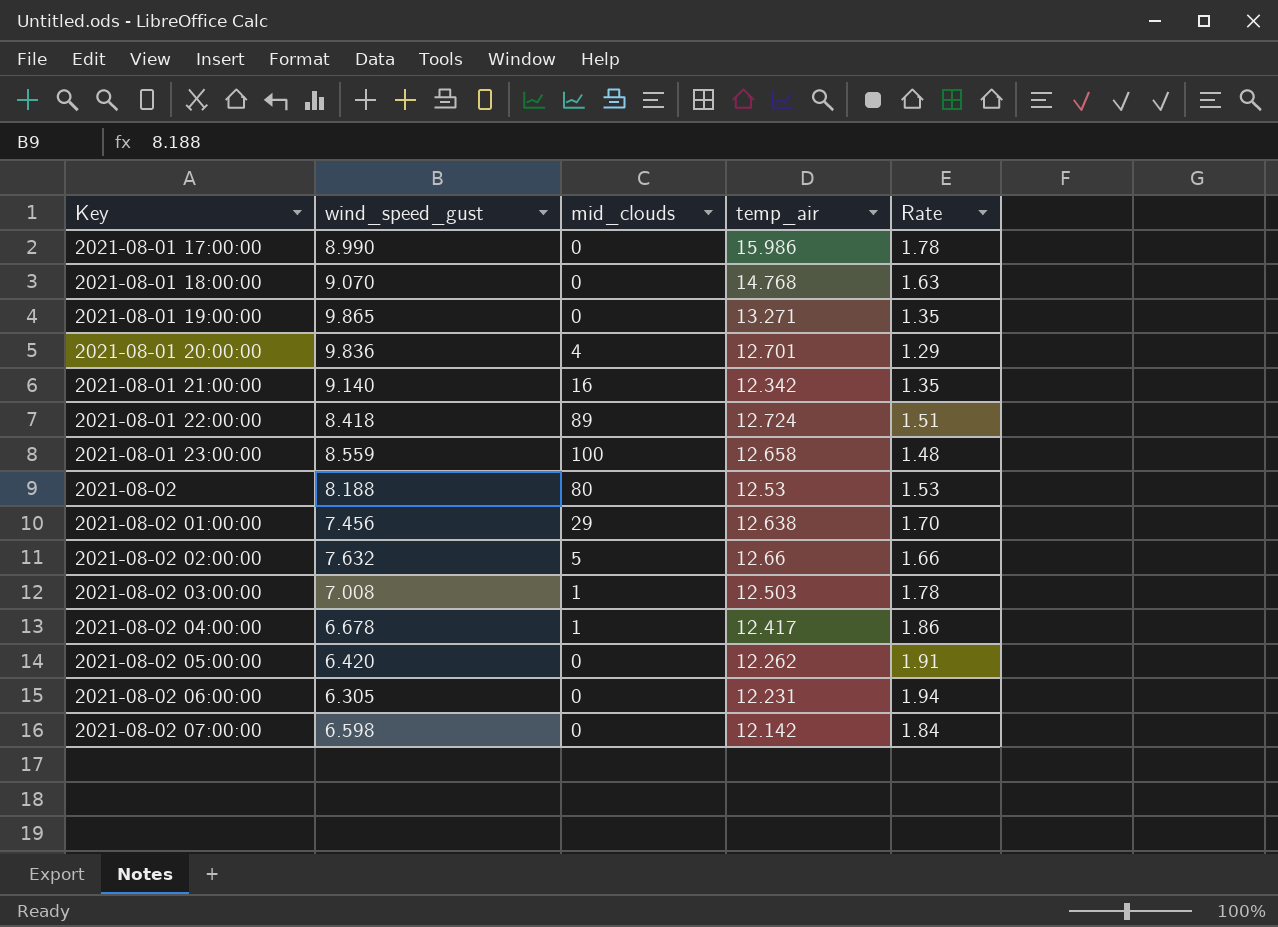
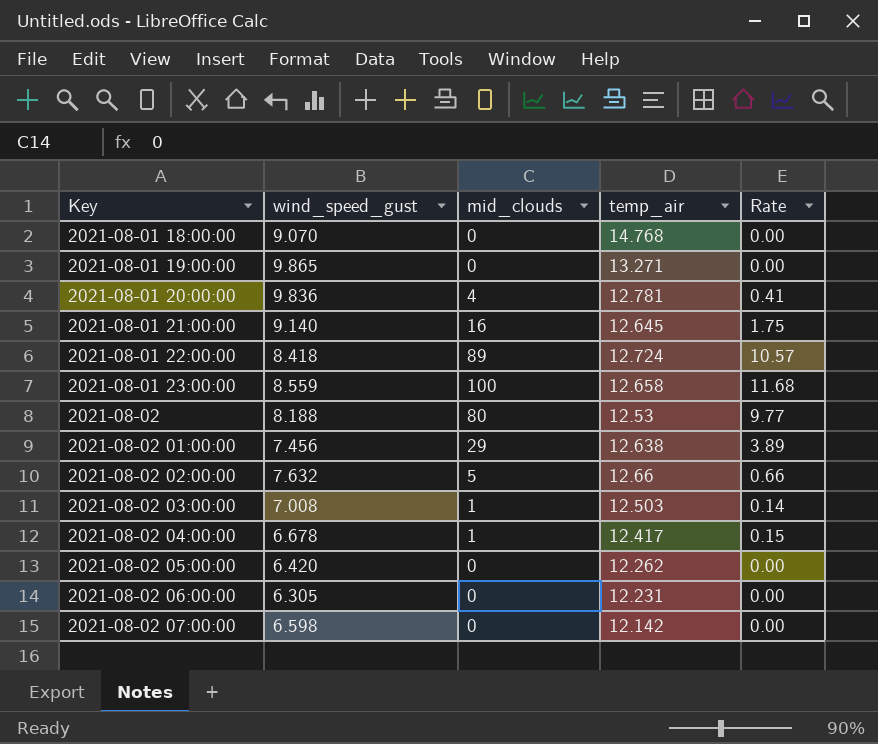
column Rate | formula: [temp_air] / [wind_speed_gust] -> [mid_clouds] / [wind_speed_gust]
row 2021-08-01 17:00:00: 8.990 | 0 | 15.986 | 1.78 -> none
2021-08-01 20:00:00 | temp_air: 12.701 -> 12.781
2021-08-01 21:00:00 | temp_air: 12.342 -> 12.645

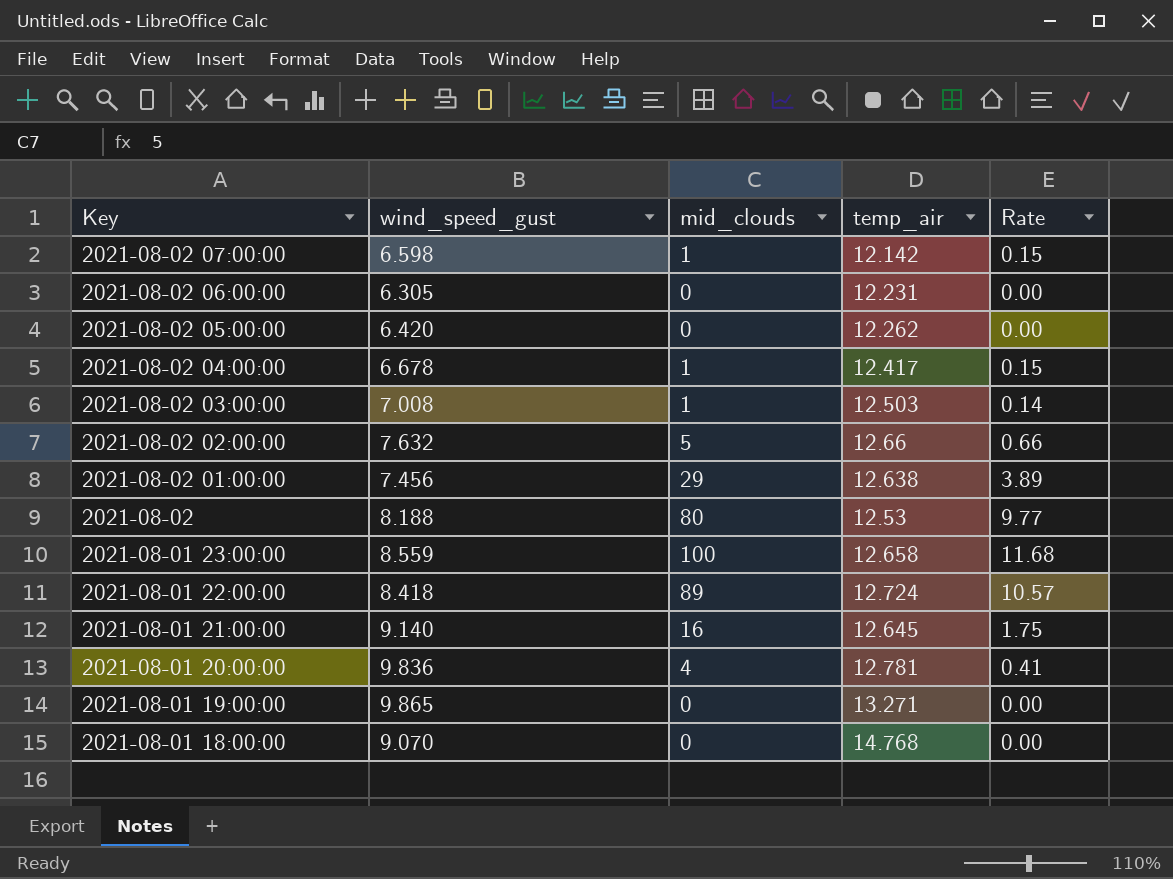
row order: Key ascending -> Key descending
2021-08-02 07:00:00 | mid_clouds: 0 -> 1
2021-08-02 07:00:00 | Rate: 0.00 -> 0.15

